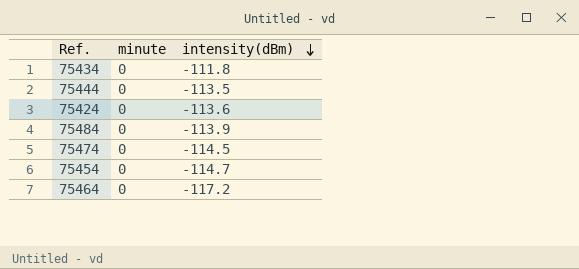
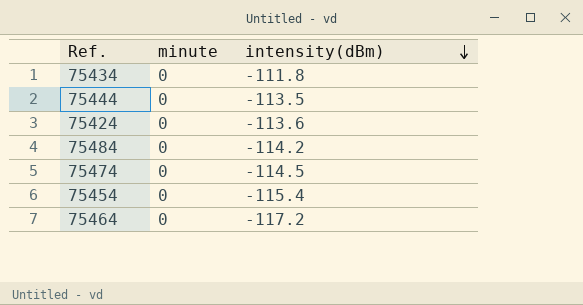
75484 | intensity(dBm): -113.9 -> -114.2
75454 | intensity(dBm): -114.7 -> -115.4

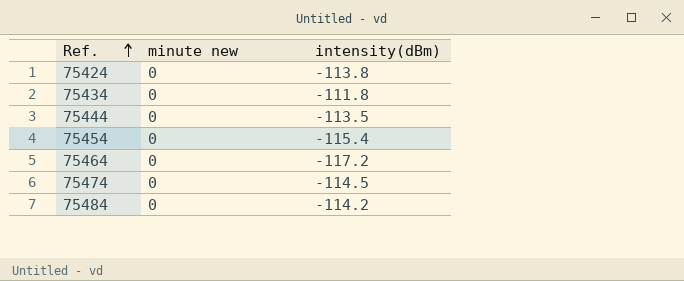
row order: intensity(dBm) descending -> Ref. ascending
column name: minute -> minute new
75424 | intensity(dBm): -113.6 -> -113.8

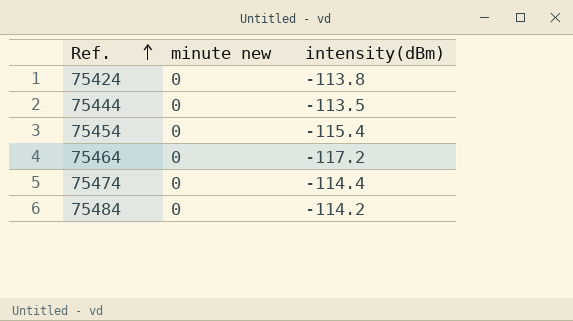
row 75434: 0 | -111.8 -> none
75474 | intensity(dBm): -114.5 -> -114.4

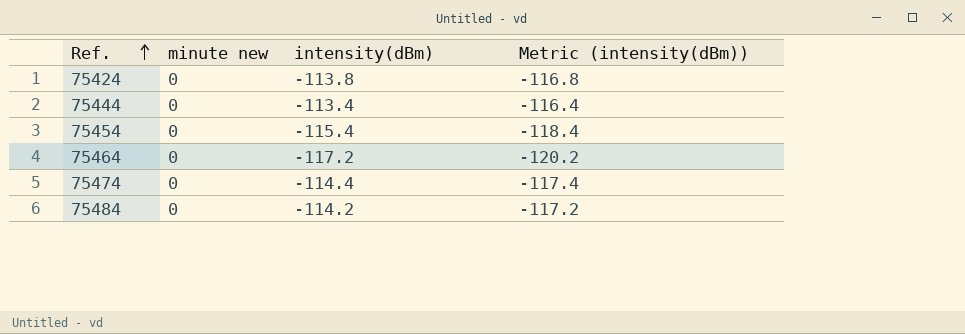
column Metric (intensity(dBm)) | formula: none -> [intensity(dBm)] - 3
75444 | intensity(dBm): -113.5 -> -113.4

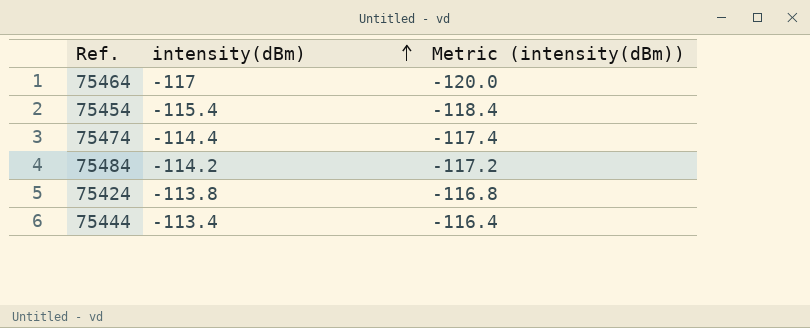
row order: Ref. ascending -> intensity(dBm) ascending
column minute new | position: 2 -> none
75464 | intensity(dBm): -117.2 -> -117
75464 | Metric (intensity(dBm)): -120.2 -> -120.0

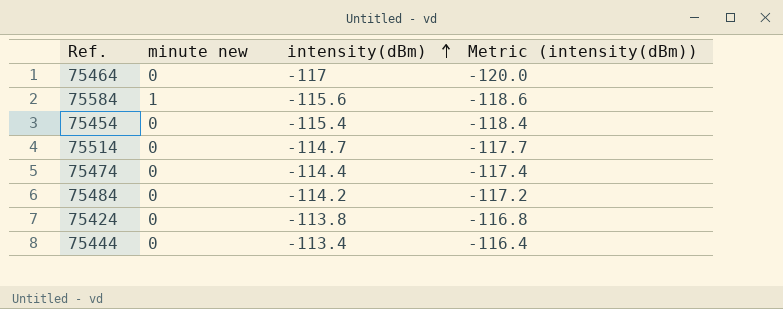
column minute new | position: none -> 2
row 75584: none -> 1 | -115.6 | -118.6
row 75514: none -> 0 | -114.7 | -117.7

